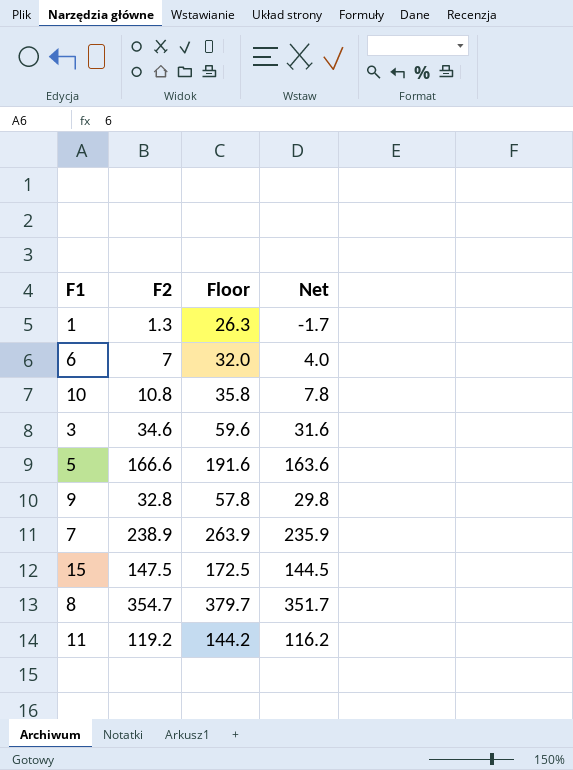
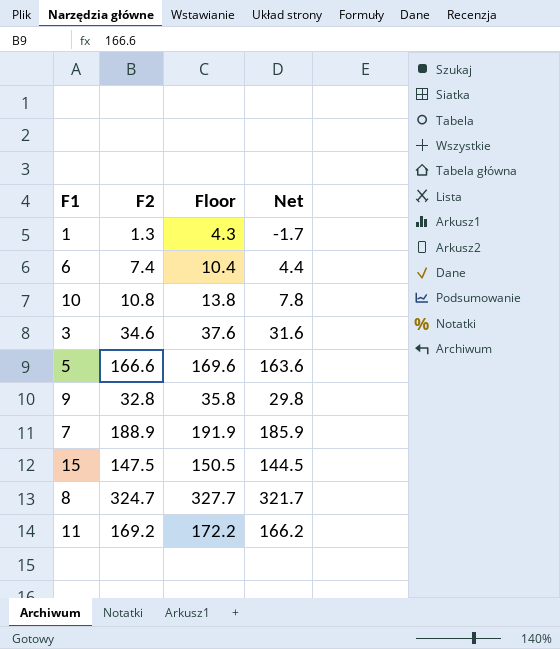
column Floor | formula: [F2] + 25 -> [F2] + 3
6 | F2: 7 -> 7.4
6 | Net: 4.0 -> 4.4
7 | F2: 238.9 -> 188.9
7 | Net: 235.9 -> 185.9
8 | F2: 354.7 -> 324.7
8 | Net: 351.7 -> 321.7
11 | F2: 119.2 -> 169.2
11 | Net: 116.2 -> 166.2

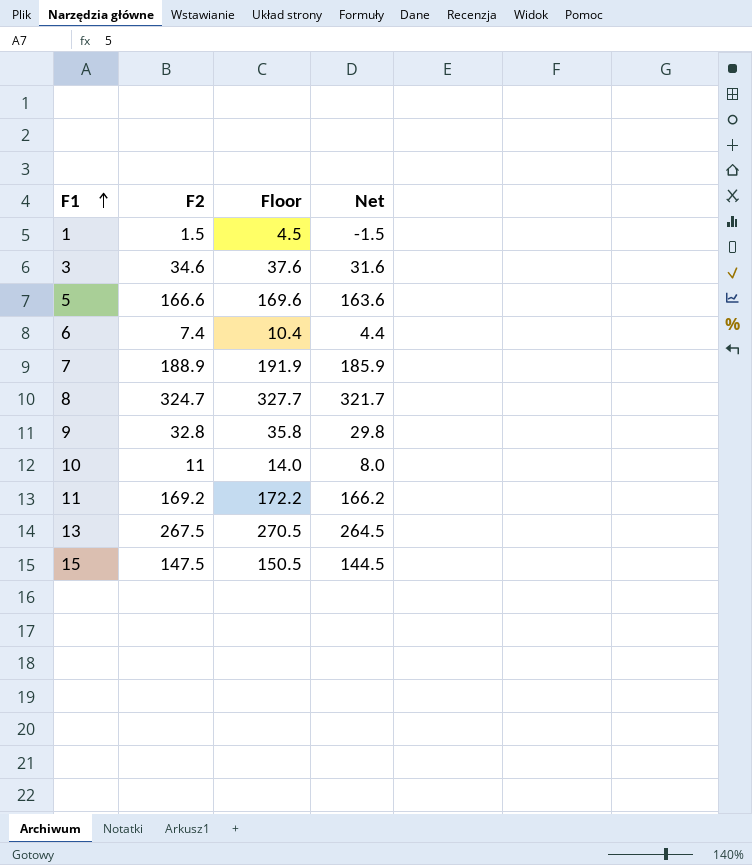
row order: none -> F1 ascending
1 | F2: 1.3 -> 1.5
1 | Floor: 4.3 -> 4.5
1 | Net: -1.7 -> -1.5
10 | F2: 10.8 -> 11
10 | Floor: 13.8 -> 14.0
10 | Net: 7.8 -> 8.0
row 13: none -> 267.5 | 270.5 | 264.5

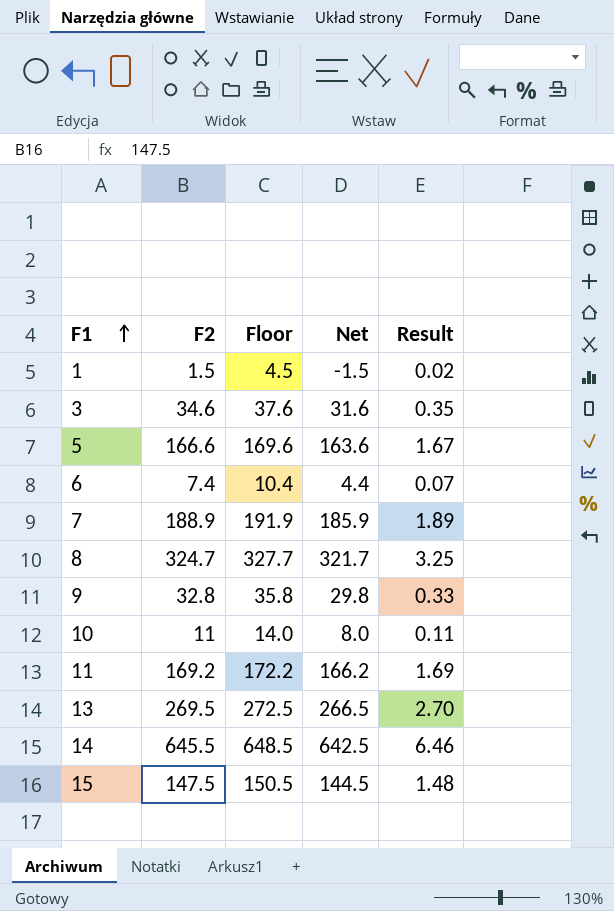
column Result | formula: none -> [F2] * 0.01
13 | F2: 267.5 -> 269.5
13 | Floor: 270.5 -> 272.5
13 | Net: 264.5 -> 266.5
row 14: none -> 645.5 | 648.5 | 642.5 | 6.46

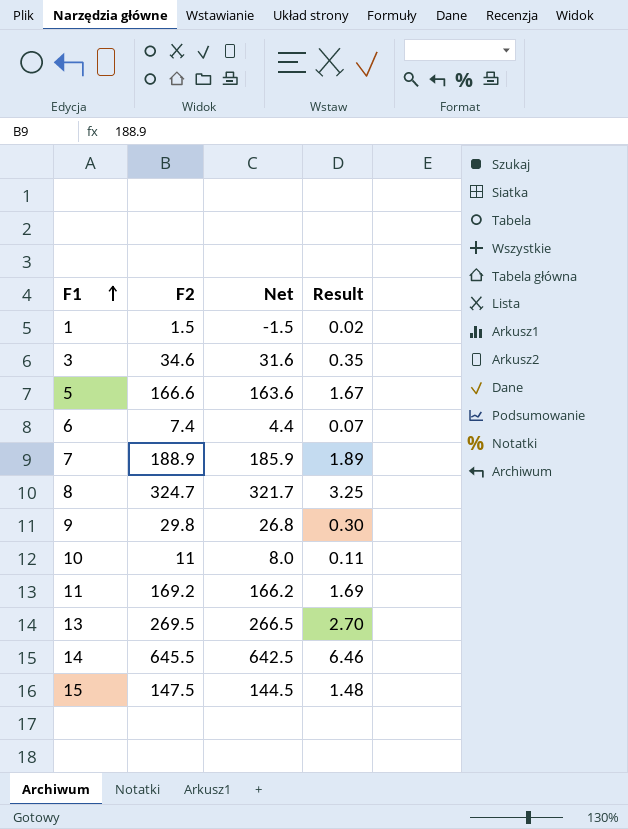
column Floor | formula: [F2] + 3 -> none
9 | F2: 32.8 -> 29.8
9 | Net: 29.8 -> 26.8
9 | Result: 0.33 -> 0.30

